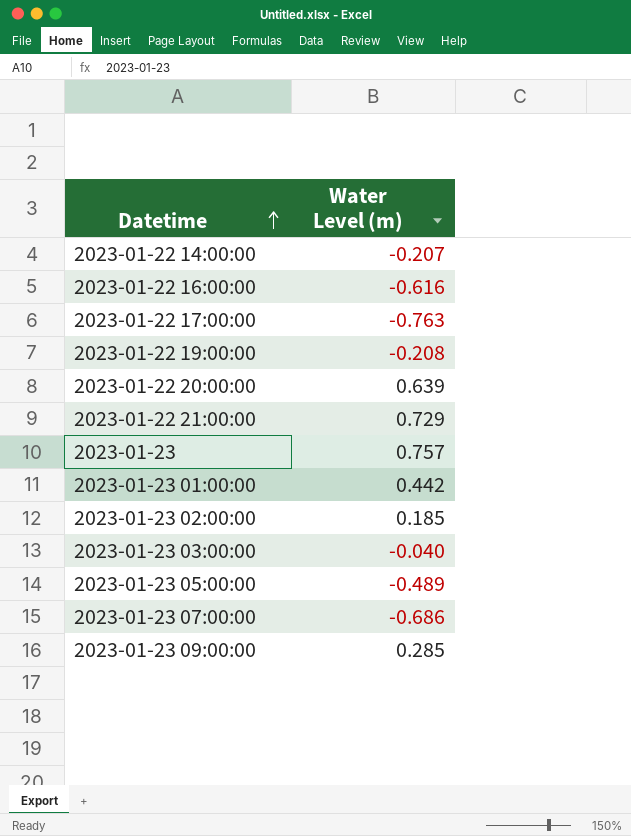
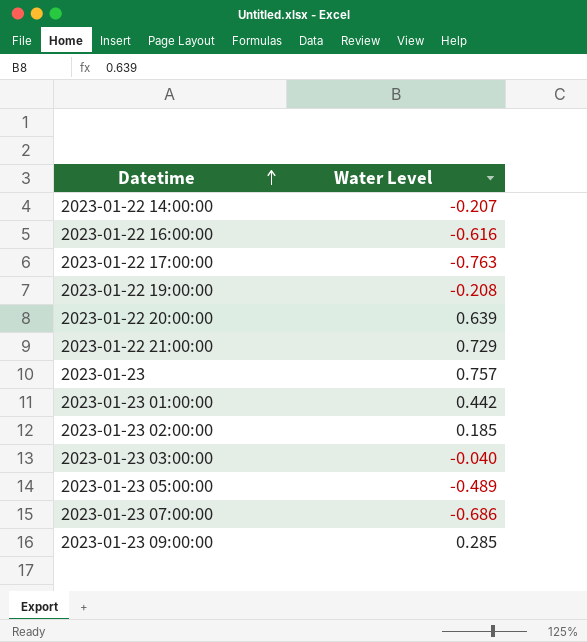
column name: Water Level (m) -> Water Level

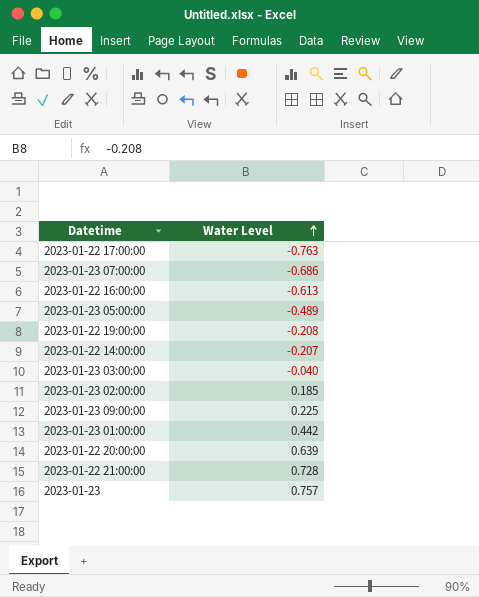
row order: Datetime ascending -> Water Level ascending
2023-01-22 16:00:00 | Water Level: -0.616 -> -0.613
2023-01-23 09:00:00 | Water Level: 0.285 -> 0.225
2023-01-22 21:00:00 | Water Level: 0.729 -> 0.728

